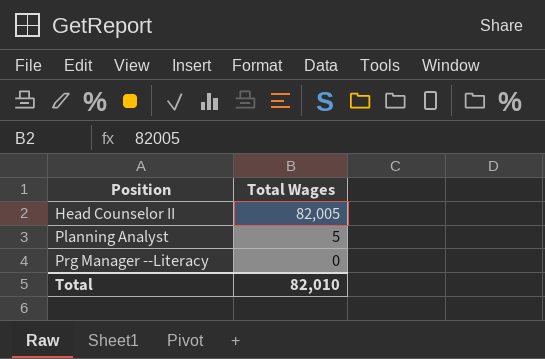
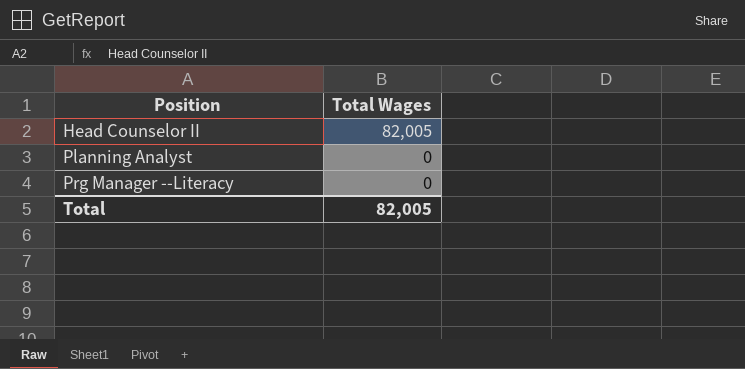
Planning Analyst | Total Wages: 5 -> 0
Total | Total Wages: 82,010 -> 82,005

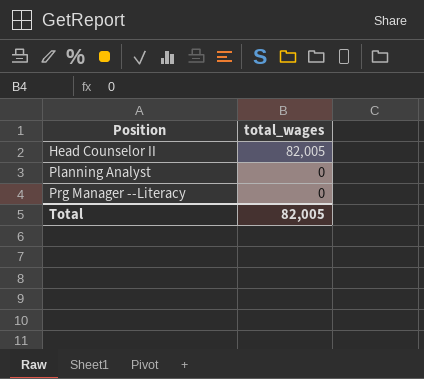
column name: Total Wages -> total_wages

